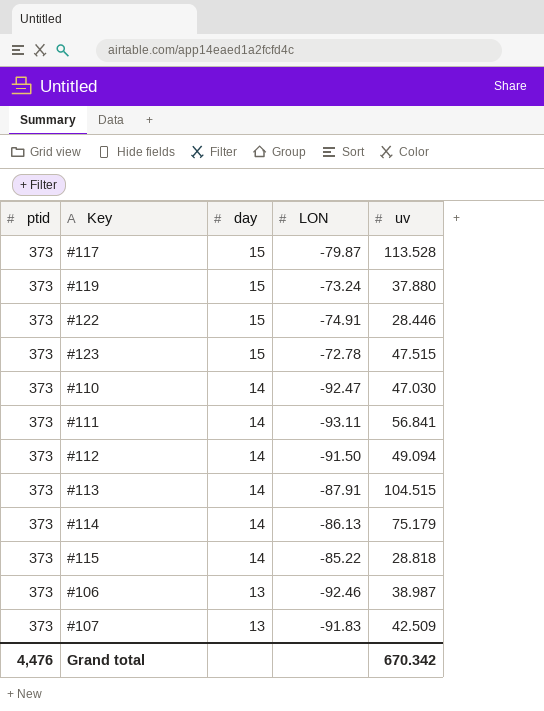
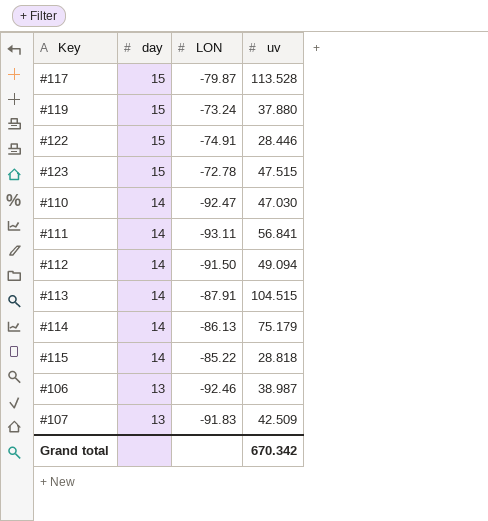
column ptid | position: 1 -> none

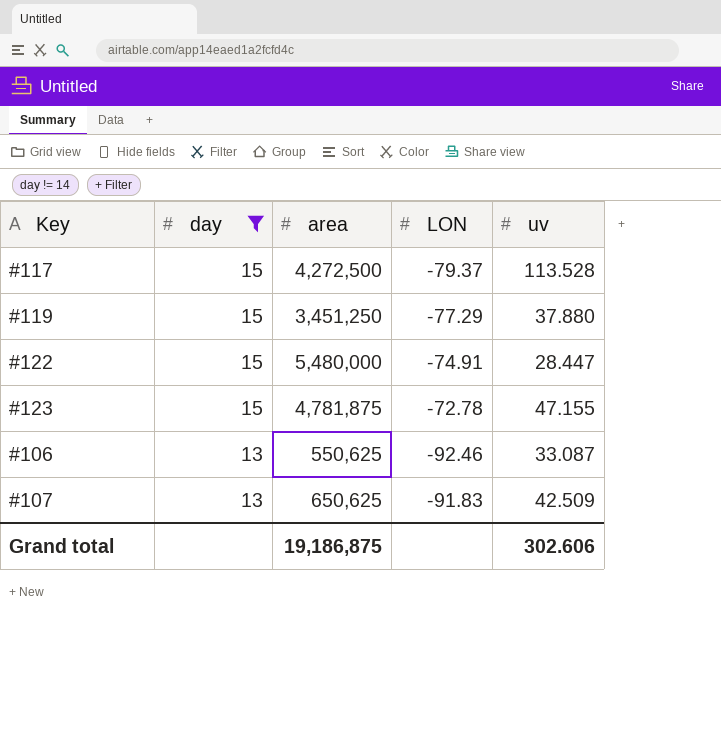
filter: none -> day != 14
column area | position: none -> 3
#117 | LON: -79.87 -> -79.37
#119 | LON: -73.24 -> -77.29
#122 | uv: 28.446 -> 28.447
#123 | uv: 47.515 -> 47.155
#106 | uv: 38.987 -> 33.087
Grand total | uv: 670.342 -> 302.606

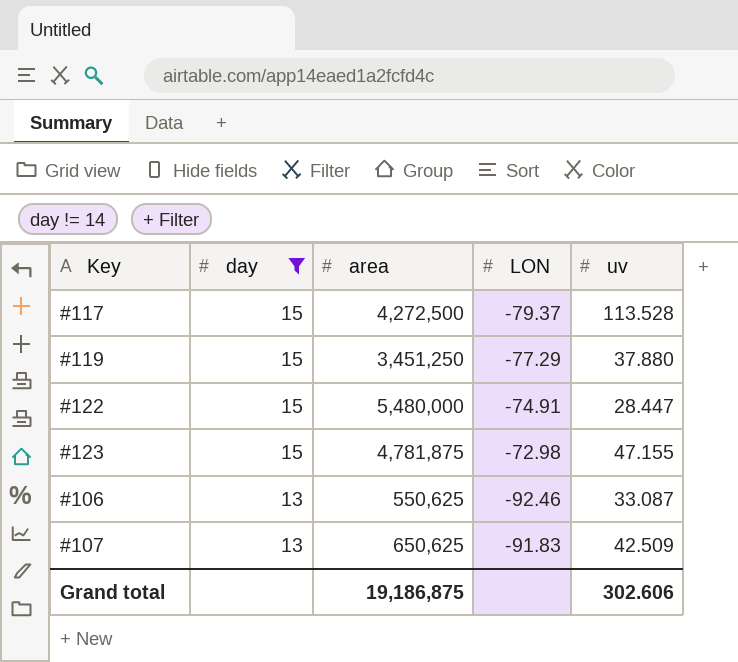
#123 | LON: -72.78 -> -72.98

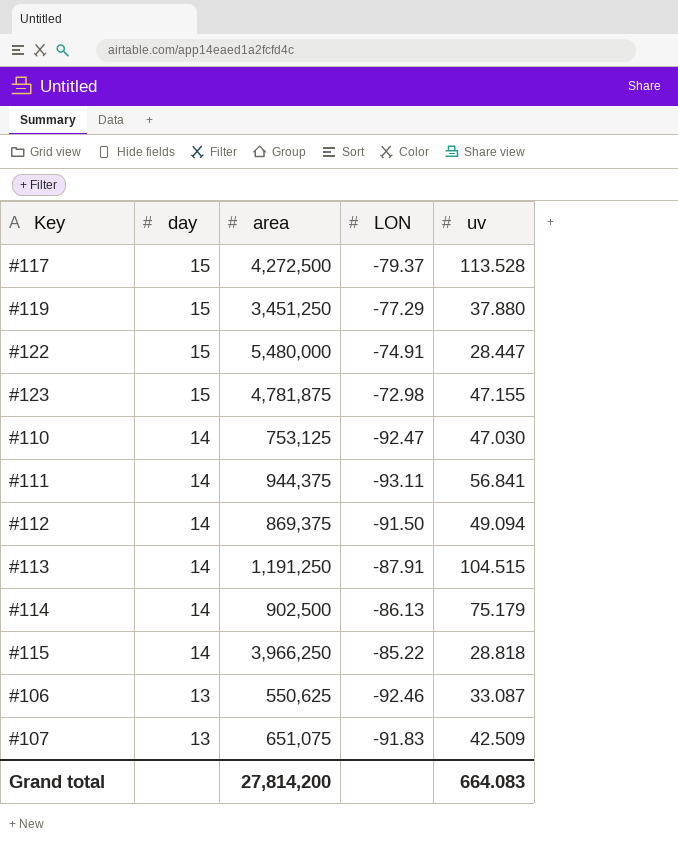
filter: day != 14 -> none
#107 | area: 650,625 -> 651,075
Grand total | area: 19,186,875 -> 27,814,200
Grand total | uv: 302.606 -> 664.083

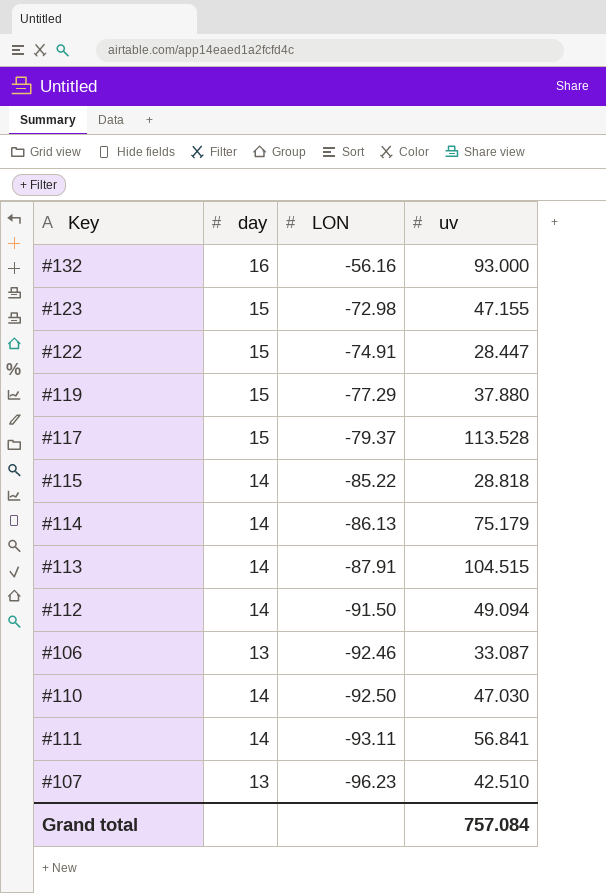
row order: day descending -> LON descending
column area | position: 3 -> none
row #132: none -> 16 | -56.16 | 93.000
#110 | LON: -92.47 -> -92.50
#107 | LON: -91.83 -> -96.23
#107 | uv: 42.509 -> 42.510
Grand total | uv: 664.083 -> 757.084

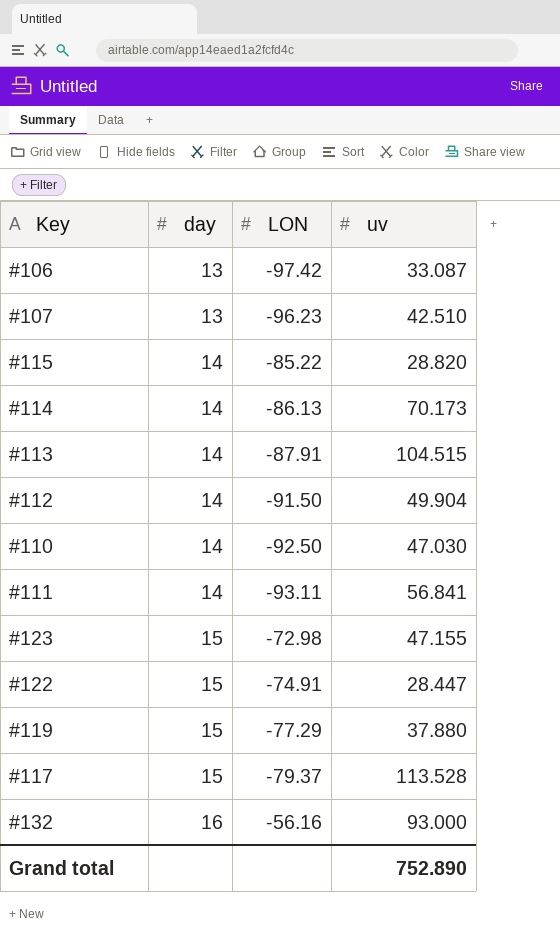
row order: LON descending -> day ascending
#106 | LON: -92.46 -> -97.42
#115 | uv: 28.818 -> 28.820
#114 | uv: 75.179 -> 70.173
#112 | uv: 49.094 -> 49.904
Grand total | uv: 757.084 -> 752.890

